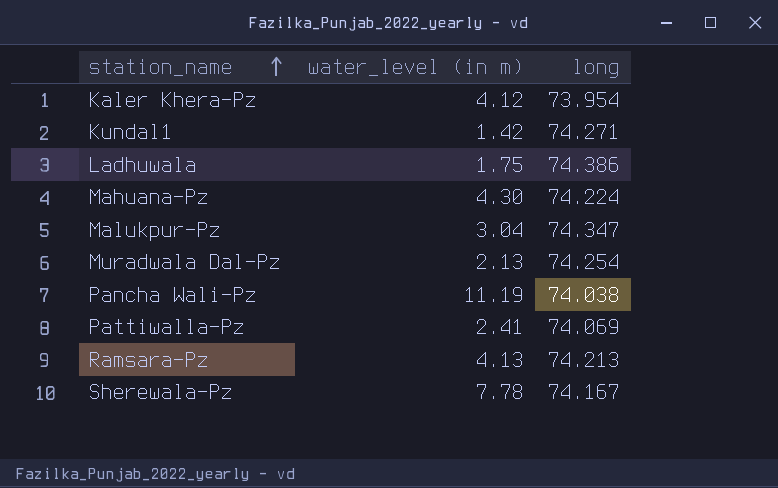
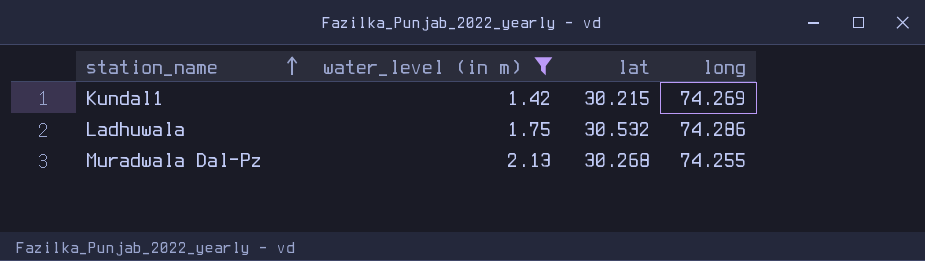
filter: none -> water_level (in m) <= 2.13
column lat | position: none -> 3
Kundal1 | long: 74.271 -> 74.269
Ladhuwala | long: 74.386 -> 74.286
Muradwala Dal-Pz | long: 74.254 -> 74.255

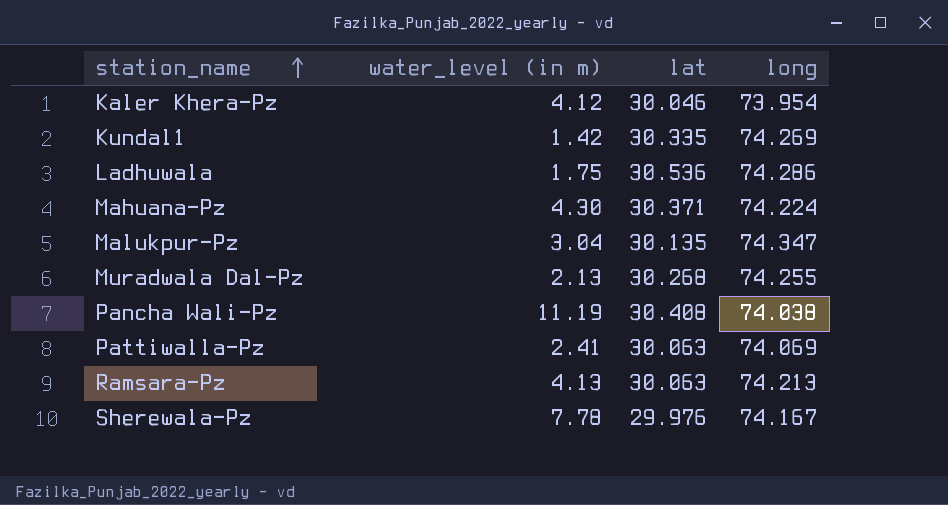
filter: water_level (in m) <= 2.13 -> none
Kundal1 | lat: 30.215 -> 30.335
Ladhuwala | lat: 30.532 -> 30.536

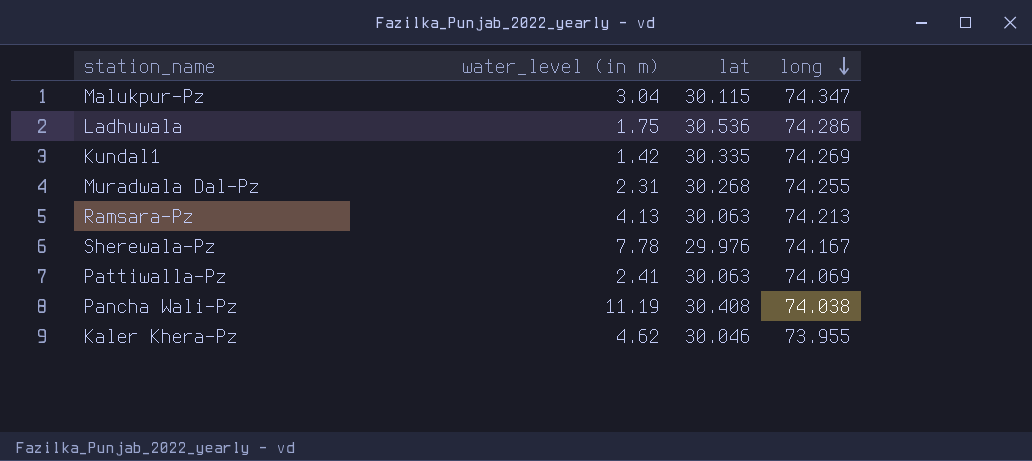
row order: station_name ascending -> long descending
row Mahuana-Pz: 4.30 | 30.371 | 74.224 -> none
Malukpur-Pz | lat: 30.135 -> 30.115
Muradwala Dal-Pz | water_level (in m): 2.13 -> 2.31
Kaler Khera-Pz | water_level (in m): 4.12 -> 4.62
Kaler Khera-Pz | long: 73.954 -> 73.955

